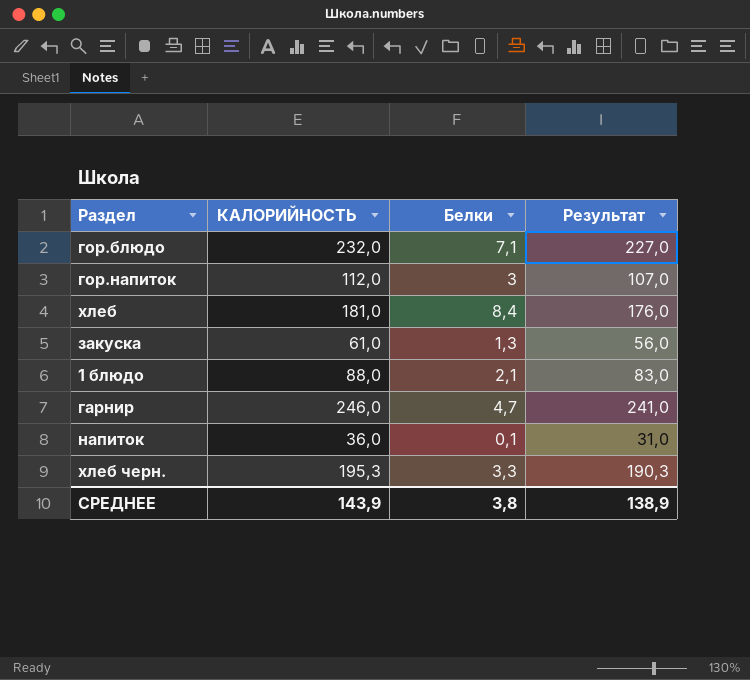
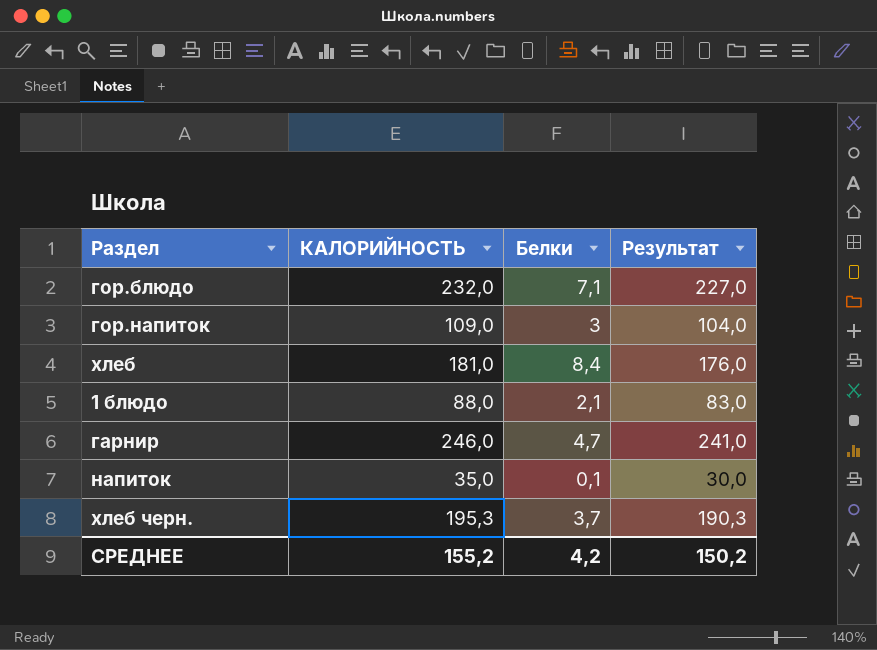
row закуска: 61,0 | 1,3 | 56,0 -> none
гор.напиток | КАЛОРИЙНОСТЬ: 112,0 -> 109,0
гор.напиток | Результат: 107,0 -> 104,0
напиток | КАЛОРИЙНОСТЬ: 36,0 -> 35,0
напиток | Результат: 31,0 -> 30,0
хлеб черн. | Белки: 3,3 -> 3,7
СРЕДНЕЕ | КАЛОРИЙНОСТЬ: 143,9 -> 155,2
СРЕДНЕЕ | Белки: 3,8 -> 4,2
СРЕДНЕЕ | Результат: 138,9 -> 150,2

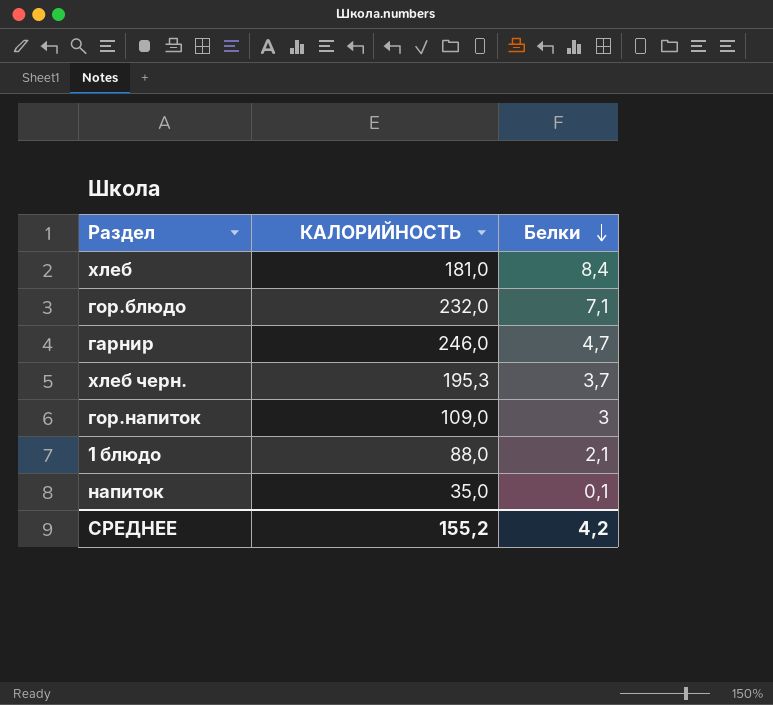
row order: none -> Белки descending
column Результат | formula: [КАЛОРИЙНОСТЬ] - 5 -> none

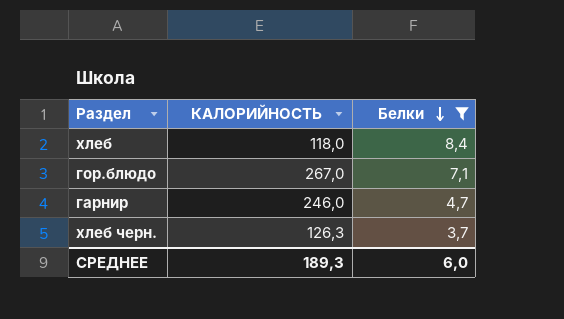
filter: none -> Белки >= 3,7
хлеб | КАЛОРИЙНОСТЬ: 181,0 -> 118,0
гор.блюдо | КАЛОРИЙНОСТЬ: 232,0 -> 267,0
хлеб черн. | КАЛОРИЙНОСТЬ: 195,3 -> 126,3
СРЕДНЕЕ | КАЛОРИЙНОСТЬ: 155,2 -> 189,3
СРЕДНЕЕ | Белки: 4,2 -> 6,0

